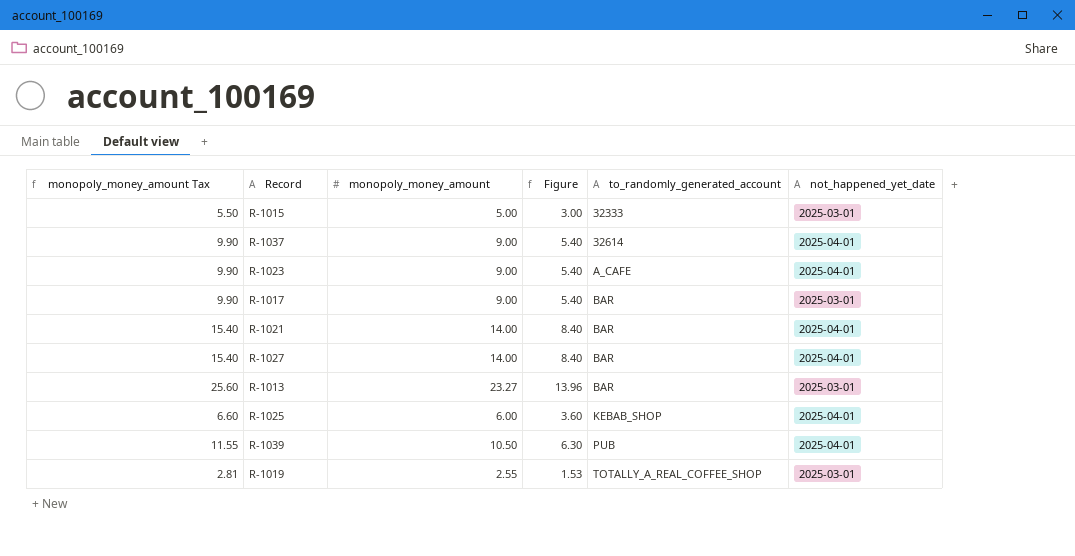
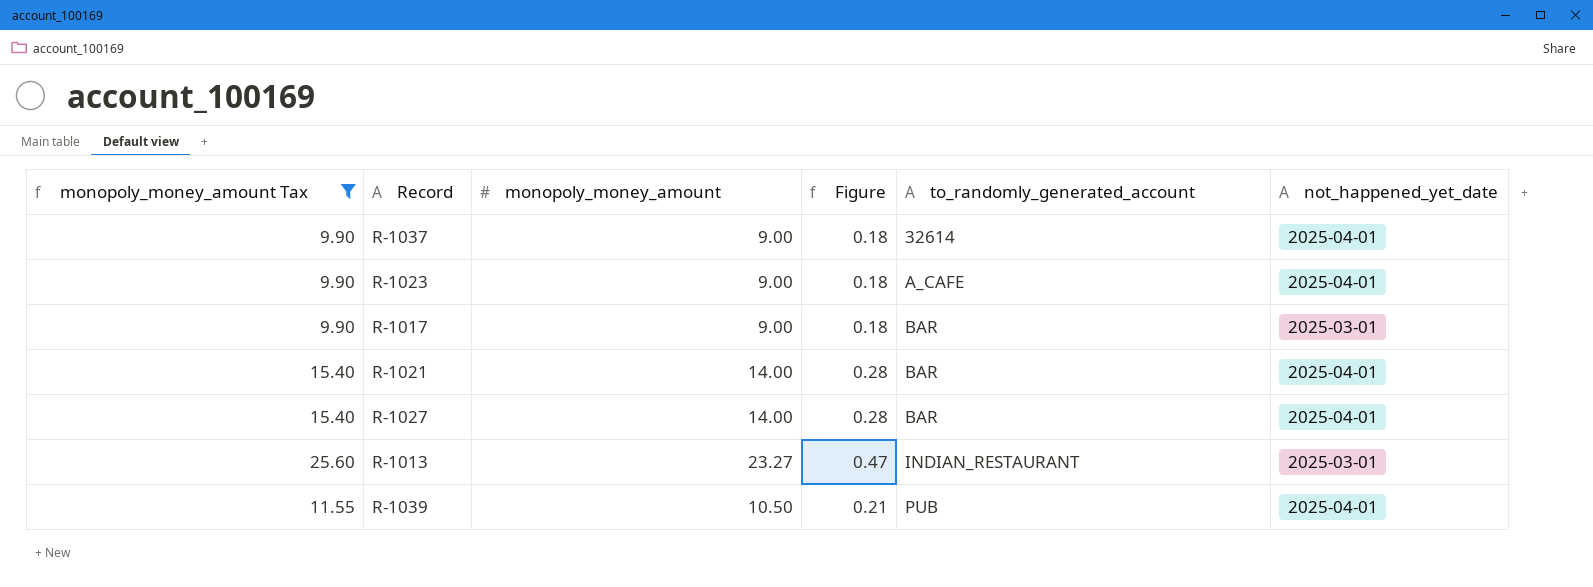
filter: none -> monopoly_money_amount Tax >= 9.90
column Figure | formula: [monopoly_money_amount] * 0.6 -> [monopoly_money_amount] * 0.02
R-1013 | to_randomly_generated_account: BAR -> INDIAN_RESTAURANT

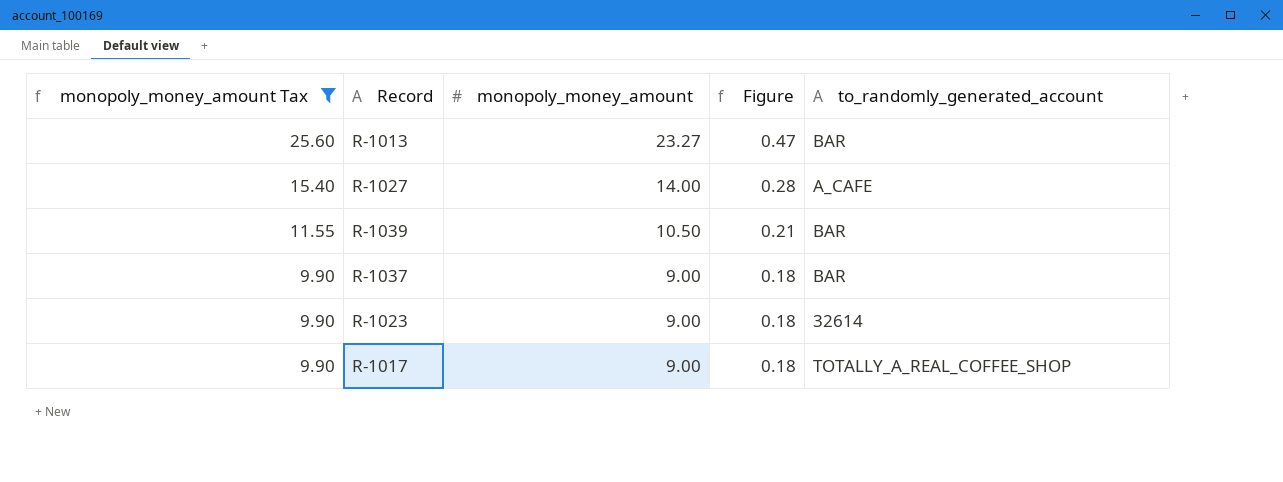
row order: to_randomly_generated_account ascending -> monopoly_money_amount Tax descending
column not_happened_yet_date | position: 6 -> none
row R-1021: 15.40 | 14.00 | 0.28 | BAR | 2025-04-01 -> none
R-1013 | to_randomly_generated_account: INDIAN_RESTAURANT -> BAR
R-1027 | to_randomly_generated_account: BAR -> A_CAFE
R-1039 | to_randomly_generated_account: PUB -> BAR
R-1037 | to_randomly_generated_account: 32614 -> BAR
R-1023 | to_randomly_generated_account: A_CAFE -> 32614
R-1017 | to_randomly_generated_account: BAR -> TOTALLY_A_REAL_COFFEE_SHOP

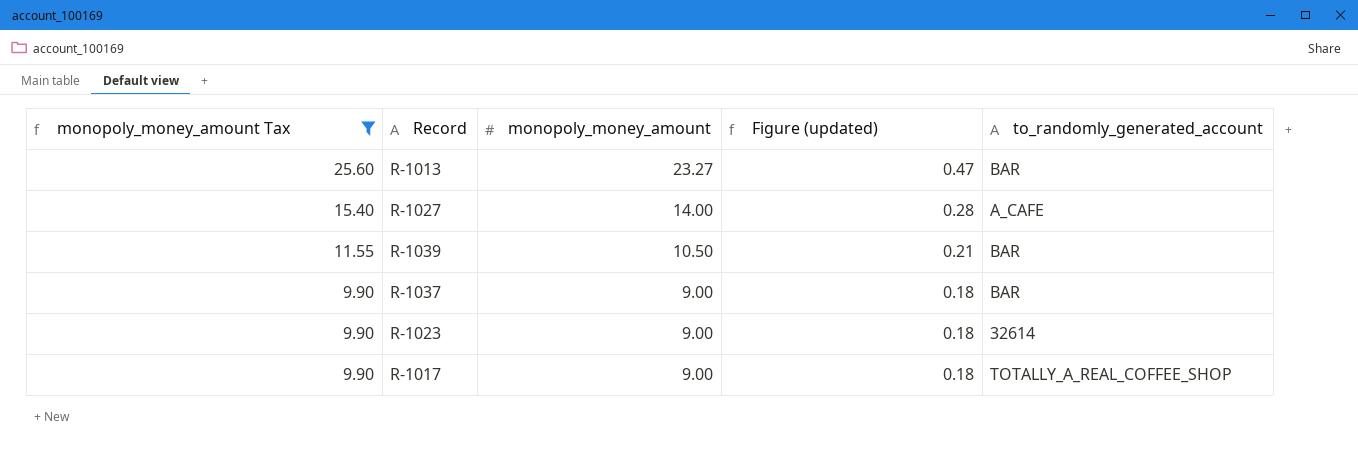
column name: Figure -> Figure (updated)

